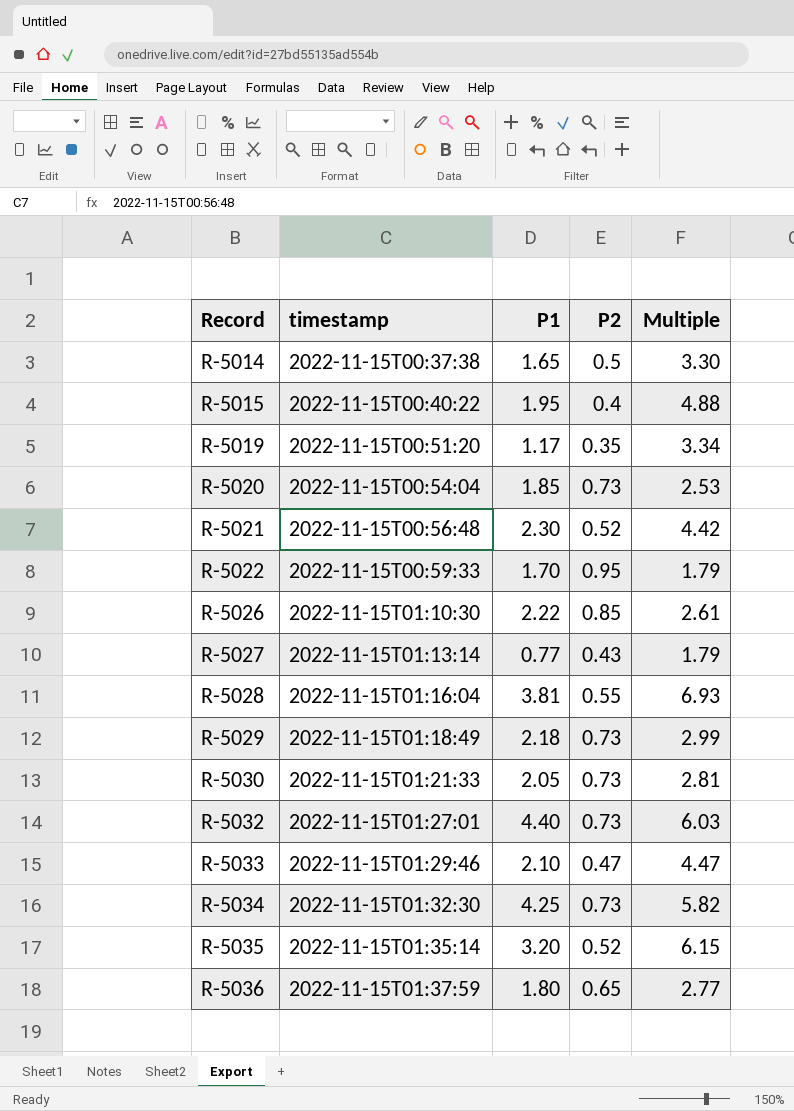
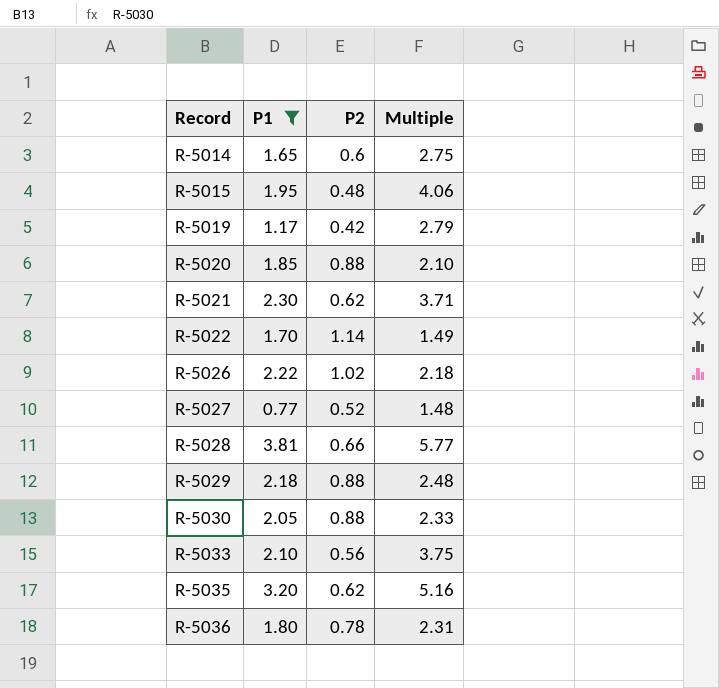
filter: none -> P1 <= 3.81
column timestamp | position: 2 -> none
R-5014 | P2: 0.5 -> 0.6
R-5014 | Multiple: 3.30 -> 2.75
R-5015 | P2: 0.4 -> 0.48
R-5015 | Multiple: 4.88 -> 4.06
R-5019 | P2: 0.35 -> 0.42
R-5019 | Multiple: 3.34 -> 2.79
R-5020 | P2: 0.73 -> 0.88
R-5020 | Multiple: 2.53 -> 2.10
R-5021 | P2: 0.52 -> 0.62
R-5021 | Multiple: 4.42 -> 3.71
R-5022 | P2: 0.95 -> 1.14
R-5022 | Multiple: 1.79 -> 1.49
R-5026 | P2: 0.85 -> 1.02
R-5026 | Multiple: 2.61 -> 2.18
R-5027 | P2: 0.43 -> 0.52
R-5027 | Multiple: 1.79 -> 1.48
R-5028 | P2: 0.55 -> 0.66
R-5028 | Multiple: 6.93 -> 5.77
R-5029 | P2: 0.73 -> 0.88
R-5029 | Multiple: 2.99 -> 2.48
R-5030 | P2: 0.73 -> 0.88
R-5030 | Multiple: 2.81 -> 2.33
R-5033 | P2: 0.47 -> 0.56
R-5033 | Multiple: 4.47 -> 3.75
R-5035 | P2: 0.52 -> 0.62
R-5035 | Multiple: 6.15 -> 5.16
R-5036 | P2: 0.65 -> 0.78
R-5036 | Multiple: 2.77 -> 2.31

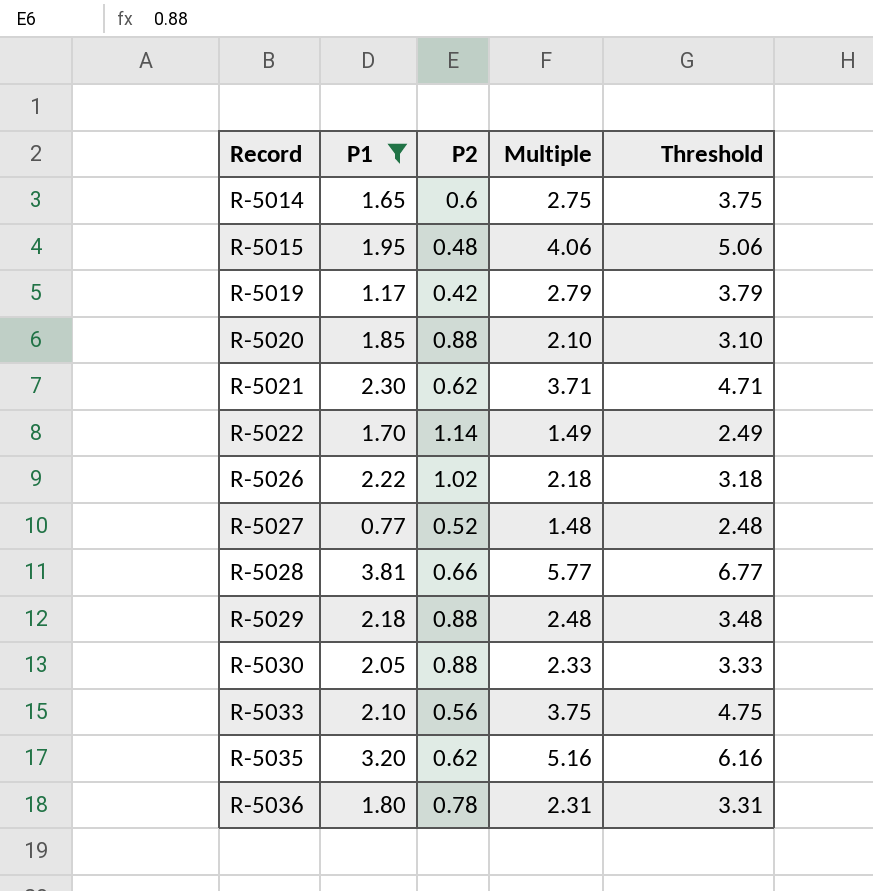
column Threshold | formula: none -> [Multiple] + 1

